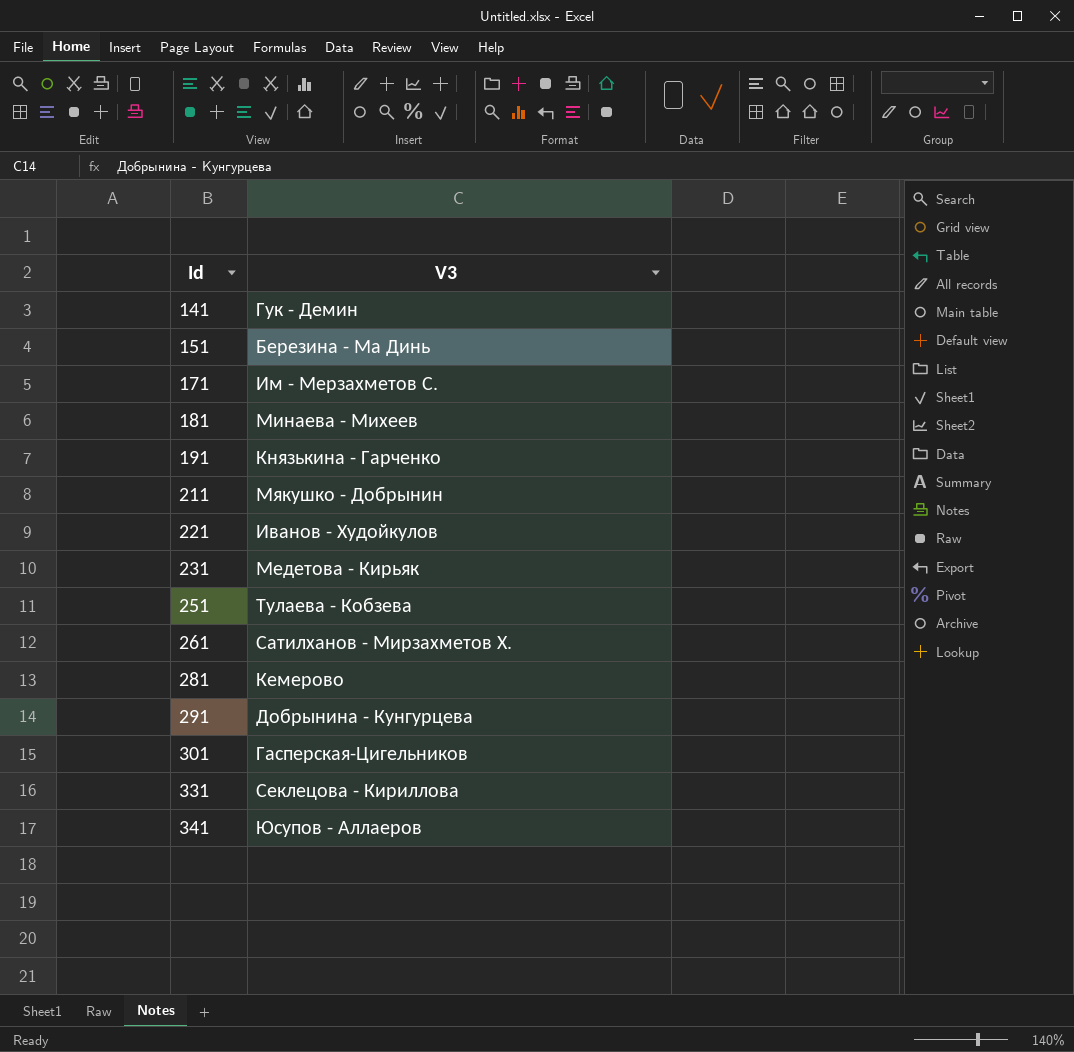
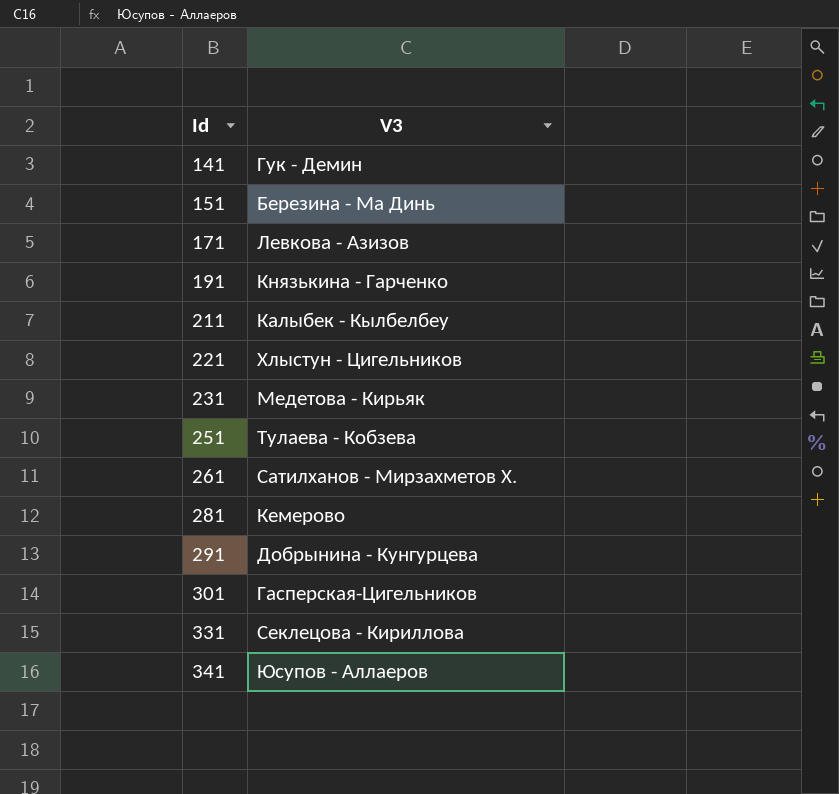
row 181: Минаева - Михеев -> none
171 | V3: Им - Мерзахметов С. -> Левкова - Азизов
211 | V3: Мякушко - Добрынин -> Калыбек - Кылбелбеу
221 | V3: Иванов - Худойкулов -> Хлыстун - Цигельников

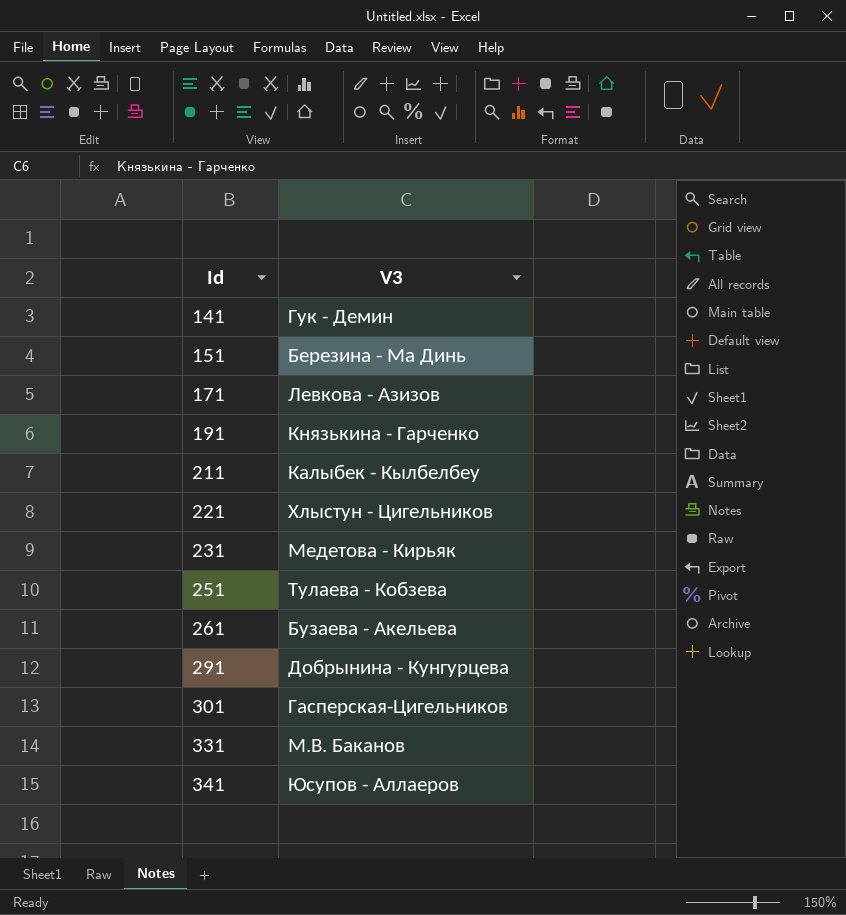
row 281: Кемерово -> none
261 | V3: Сатилханов - Мирзахметов Х. -> Бузаева - Акельева
331 | V3: Секлецова - Кириллова -> М.В. Баканов

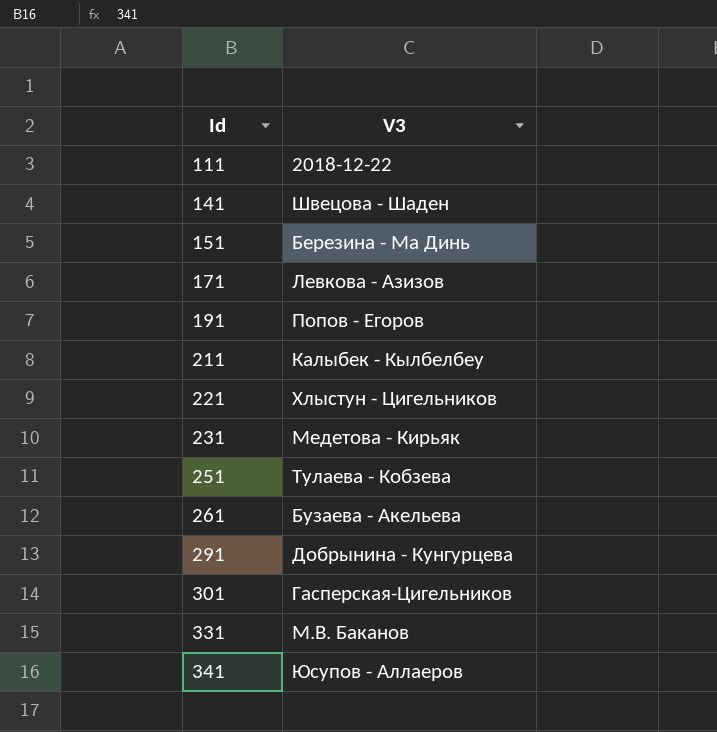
row 111: none -> 2018-12-22
141 | V3: Гук - Демин -> Швецова - Шаден
191 | V3: Князькина - Гарченко -> Попов - Егоров

